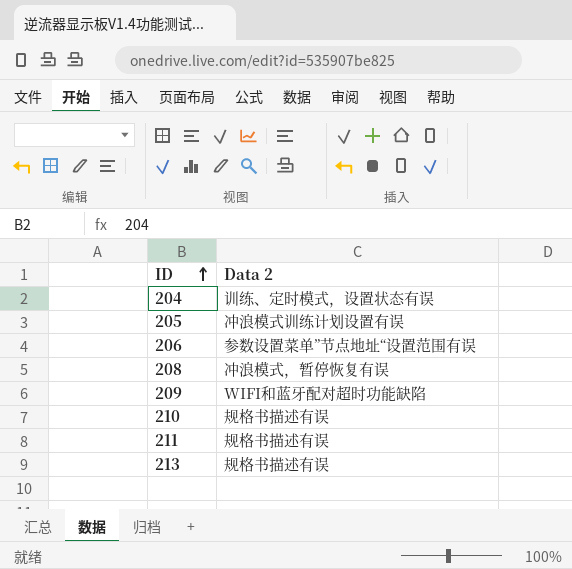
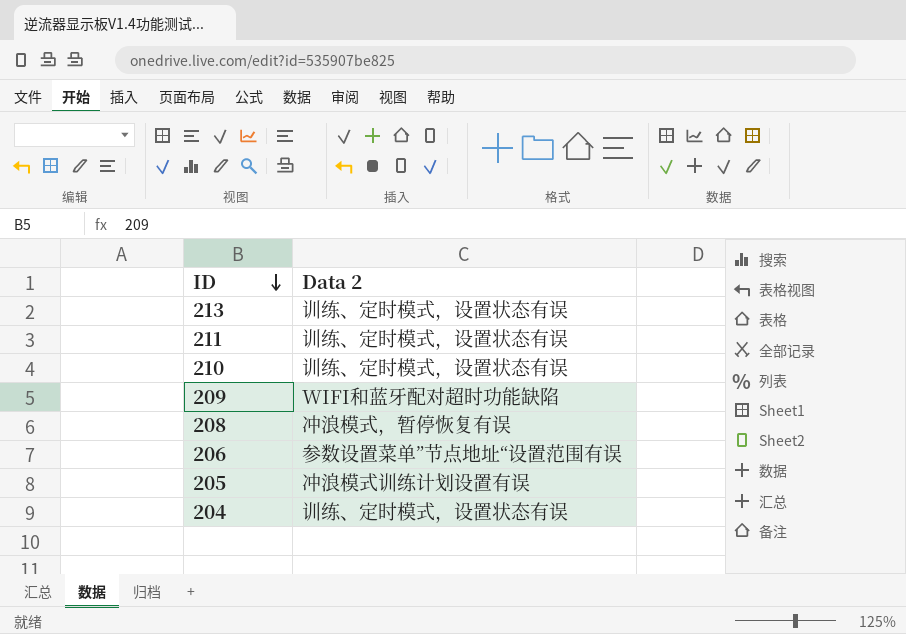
row order: ID ascending -> ID descending
213 | Data 2: 规格书描述有误 -> 训练、定时模式，设置状态有误
211 | Data 2: 规格书描述有误 -> 训练、定时模式，设置状态有误
210 | Data 2: 规格书描述有误 -> 训练、定时模式，设置状态有误

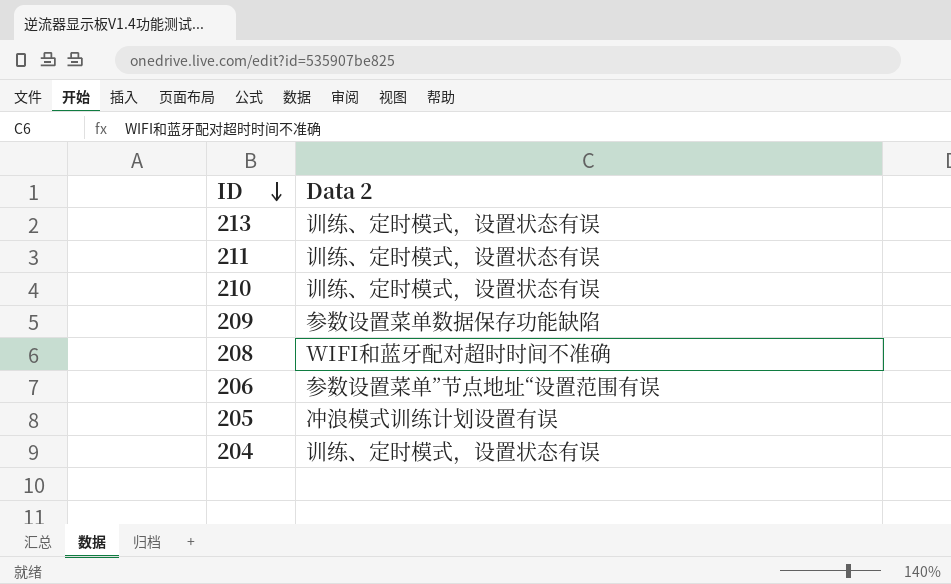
209 | Data 2: WIFI和蓝牙配对超时功能缺陷 -> 参数设置菜单数据保存功能缺陷
208 | Data 2: 冲浪模式，暂停恢复有误 -> WIFI和蓝牙配对超时时间不准确

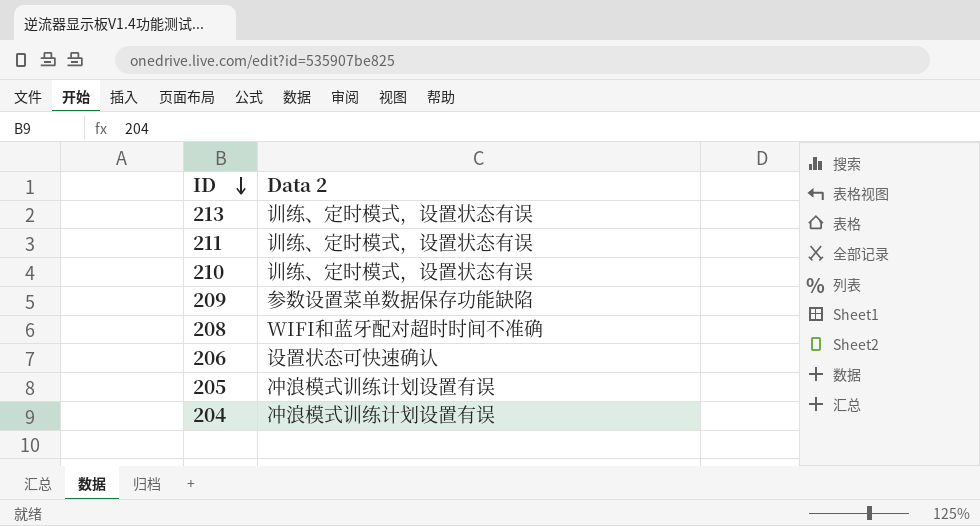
206 | Data 2: 参数设置菜单”节点地址“设置范围有误 -> 设置状态可快速确认
204 | Data 2: 训练、定时模式，设置状态有误 -> 冲浪模式训练计划设置有误

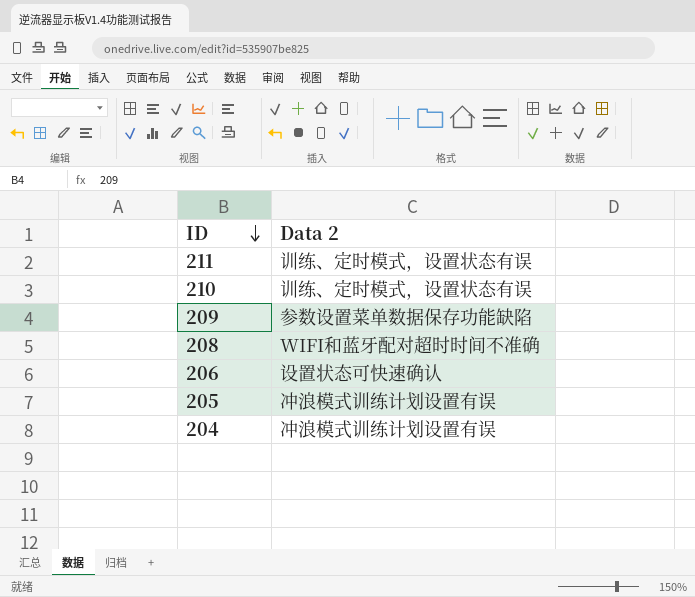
row 213: 训练、定时模式，设置状态有误 -> none

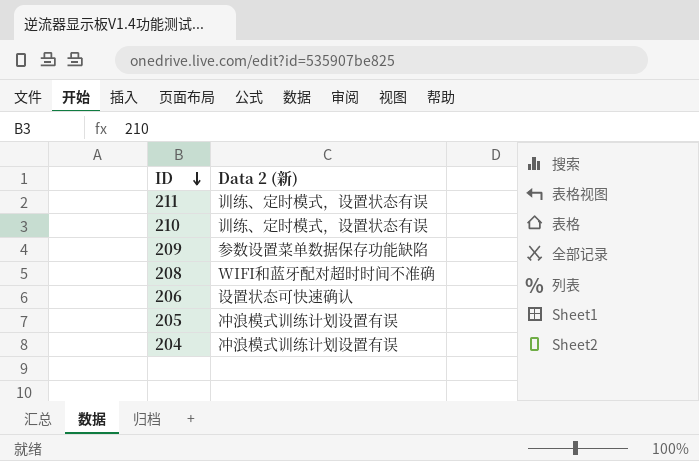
column name: Data 2 -> Data 2 (新)

